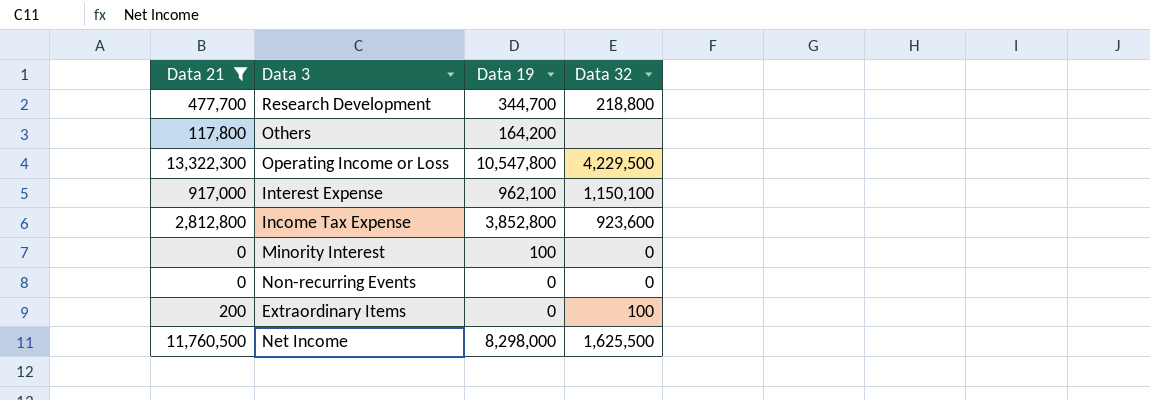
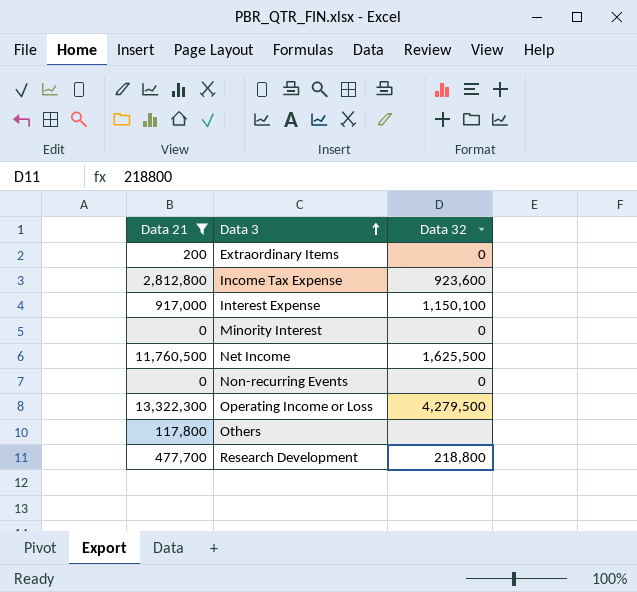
row order: none -> Data 3 ascending
column Data 19 | position: 3 -> none
Extraordinary Items | Data 32: 100 -> 0
Operating Income or Loss | Data 32: 4,229,500 -> 4,279,500

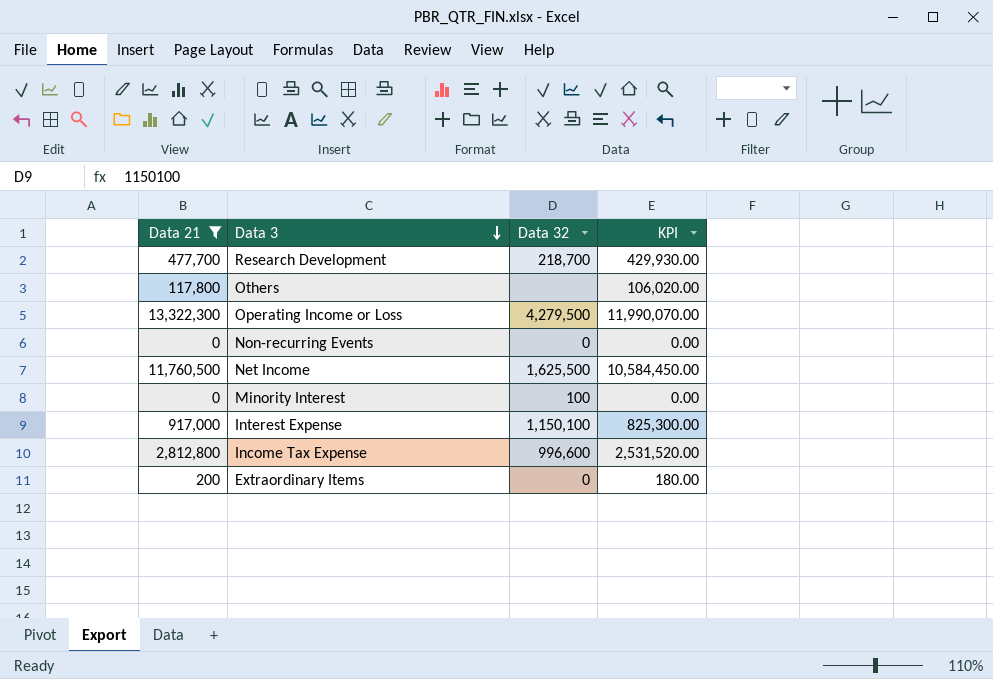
row order: Data 3 ascending -> Data 3 descending
column KPI | formula: none -> [Data 21] * 0.9
Research Development | Data 32: 218,800 -> 218,700
Minority Interest | Data 32: 0 -> 100
Income Tax Expense | Data 32: 923,600 -> 996,600

